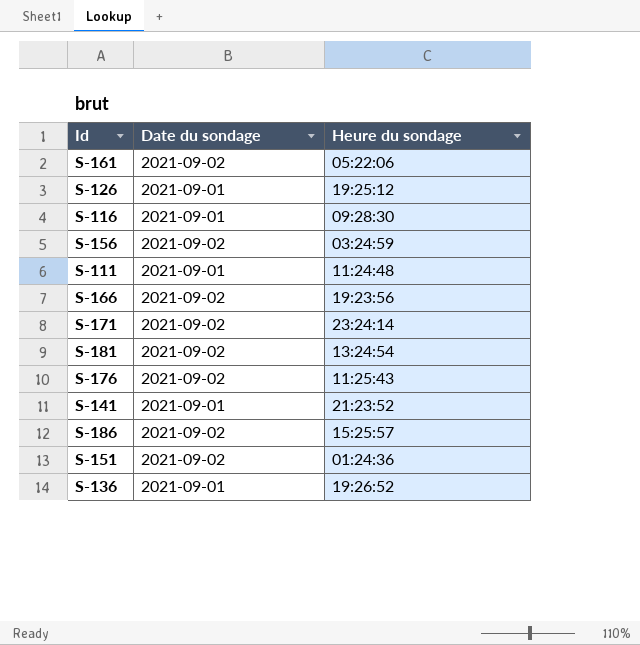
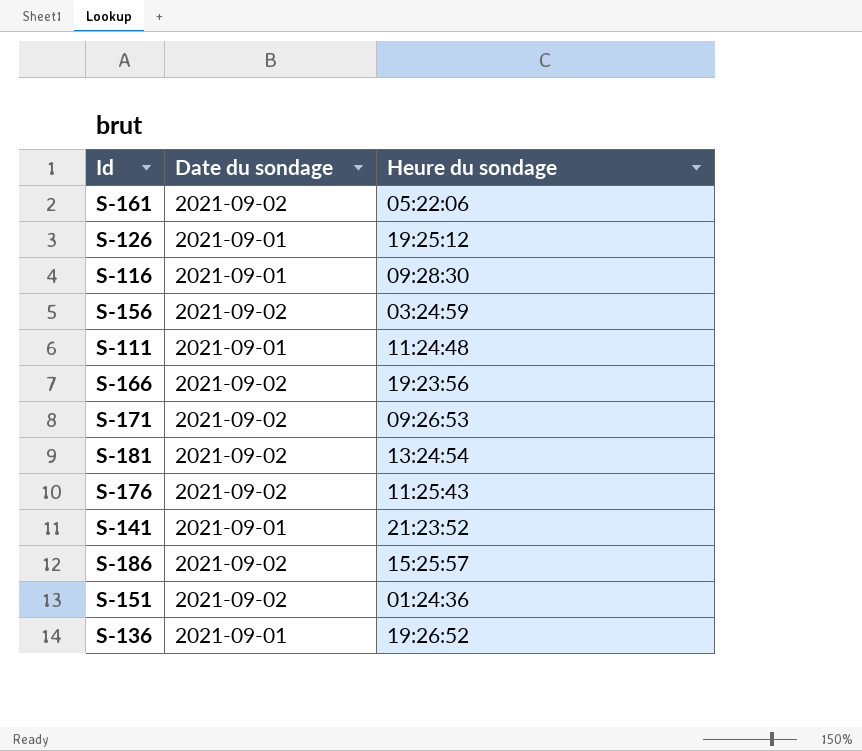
S-171 | Heure du sondage: 23:24:14 -> 09:26:53

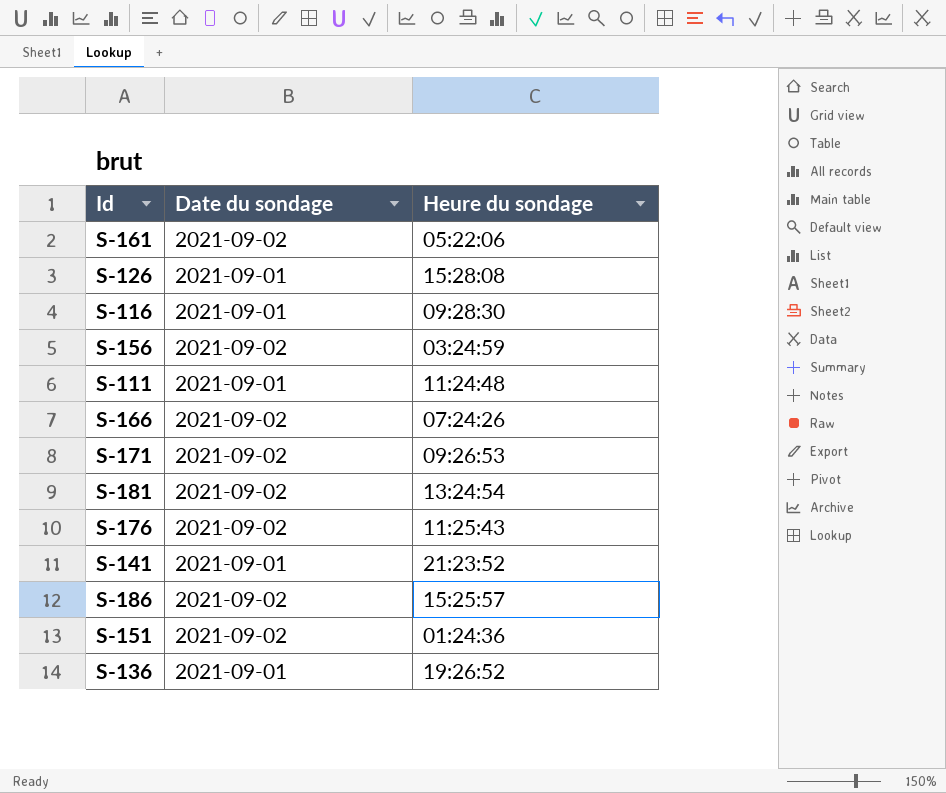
S-126 | Heure du sondage: 19:25:12 -> 15:28:08
S-166 | Heure du sondage: 19:23:56 -> 07:24:26

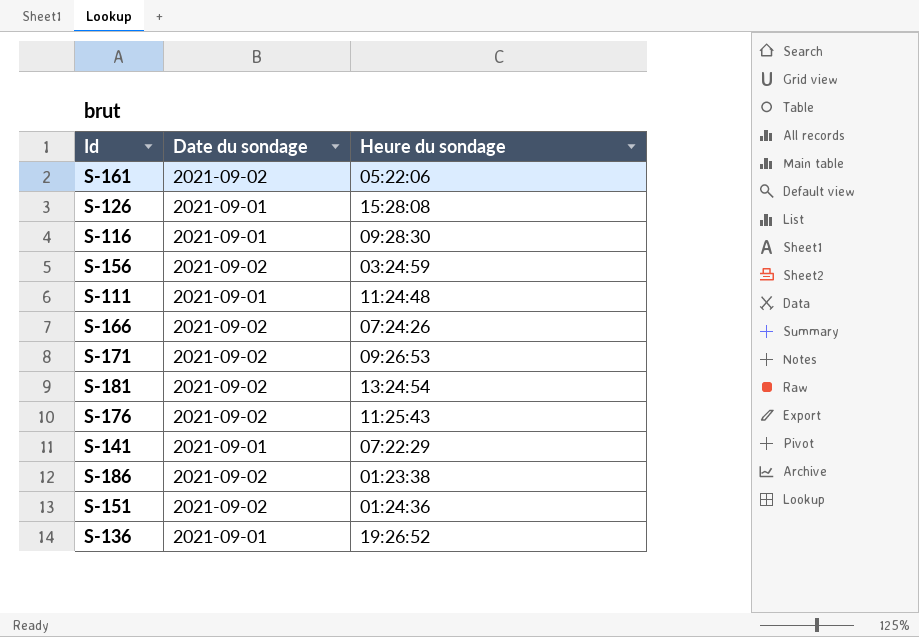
S-141 | Heure du sondage: 21:23:52 -> 07:22:29
S-186 | Heure du sondage: 15:25:57 -> 01:23:38

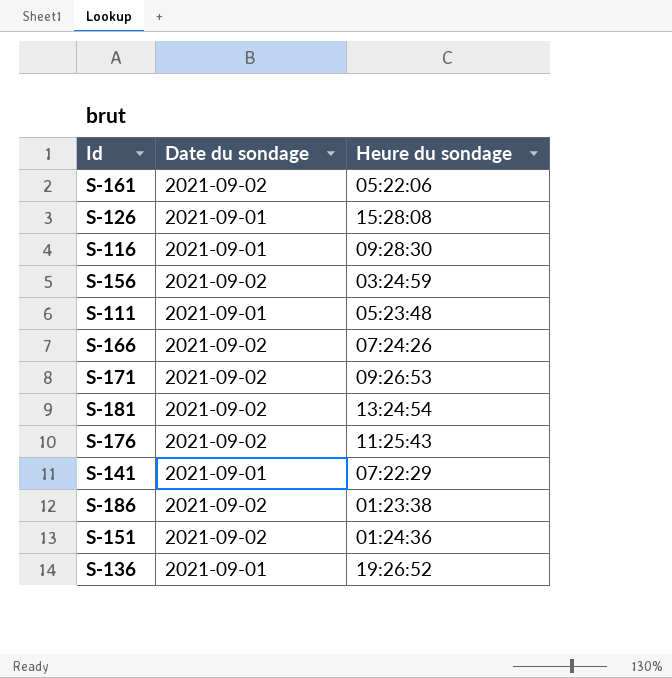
S-111 | Heure du sondage: 11:24:48 -> 05:23:48

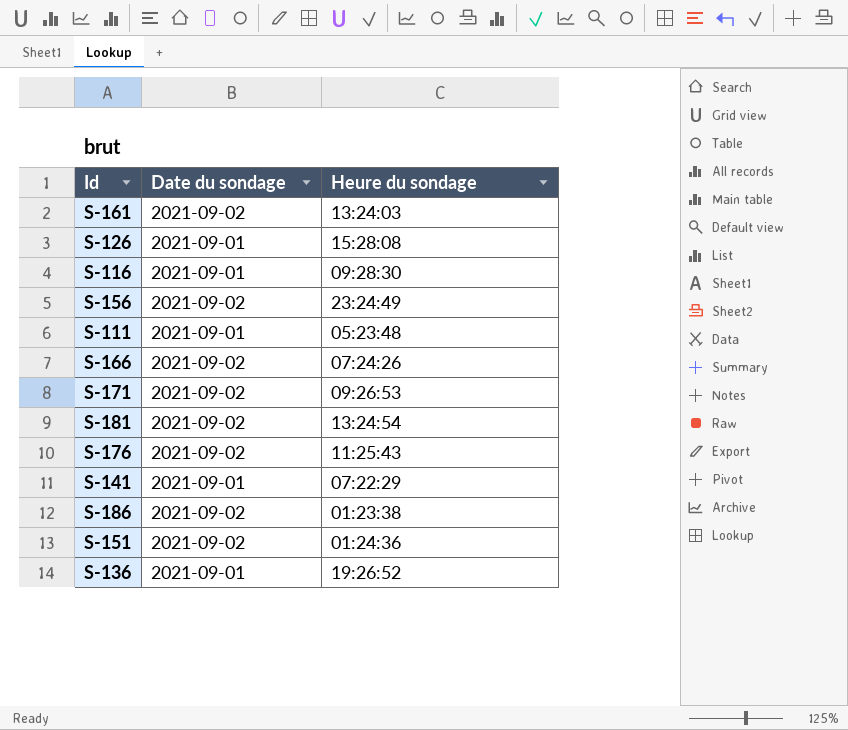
S-161 | Heure du sondage: 05:22:06 -> 13:24:03
S-156 | Heure du sondage: 03:24:59 -> 23:24:49

